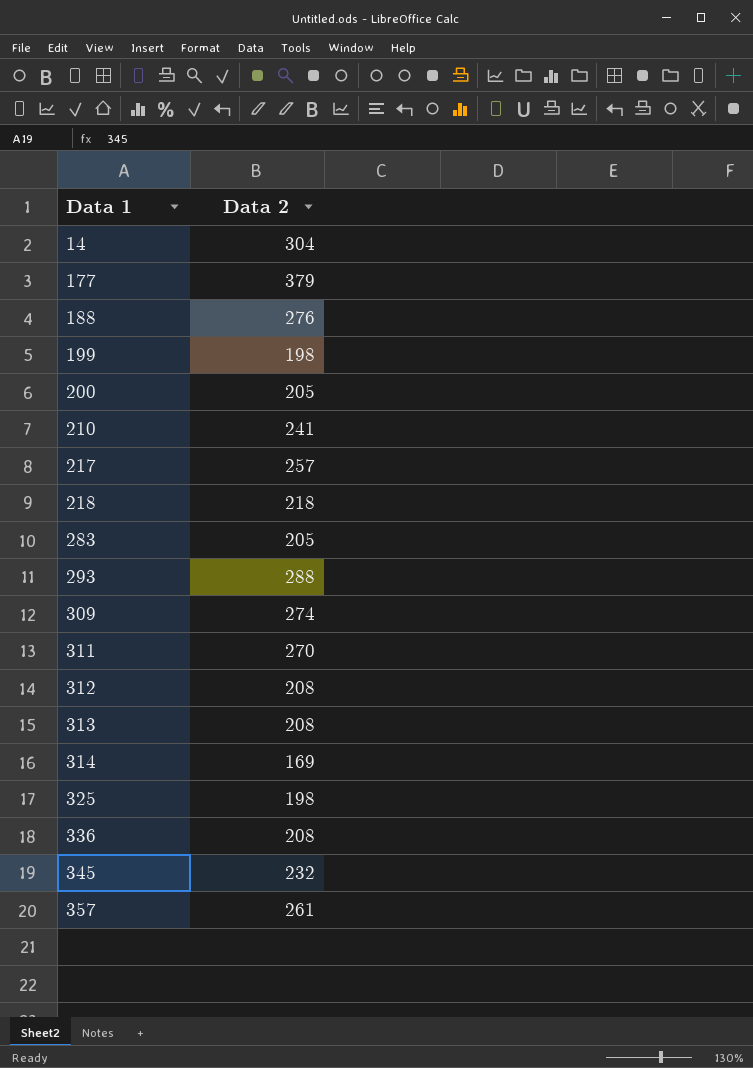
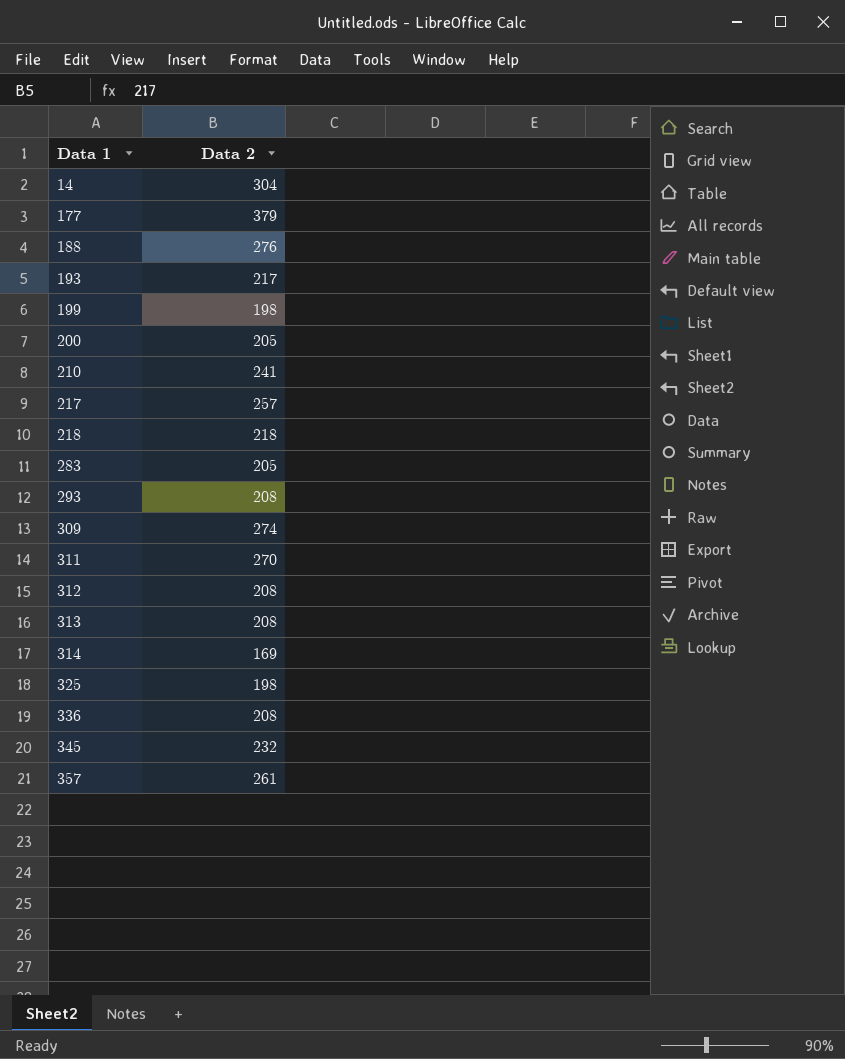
row 193: none -> 217
293 | Data 2: 288 -> 208

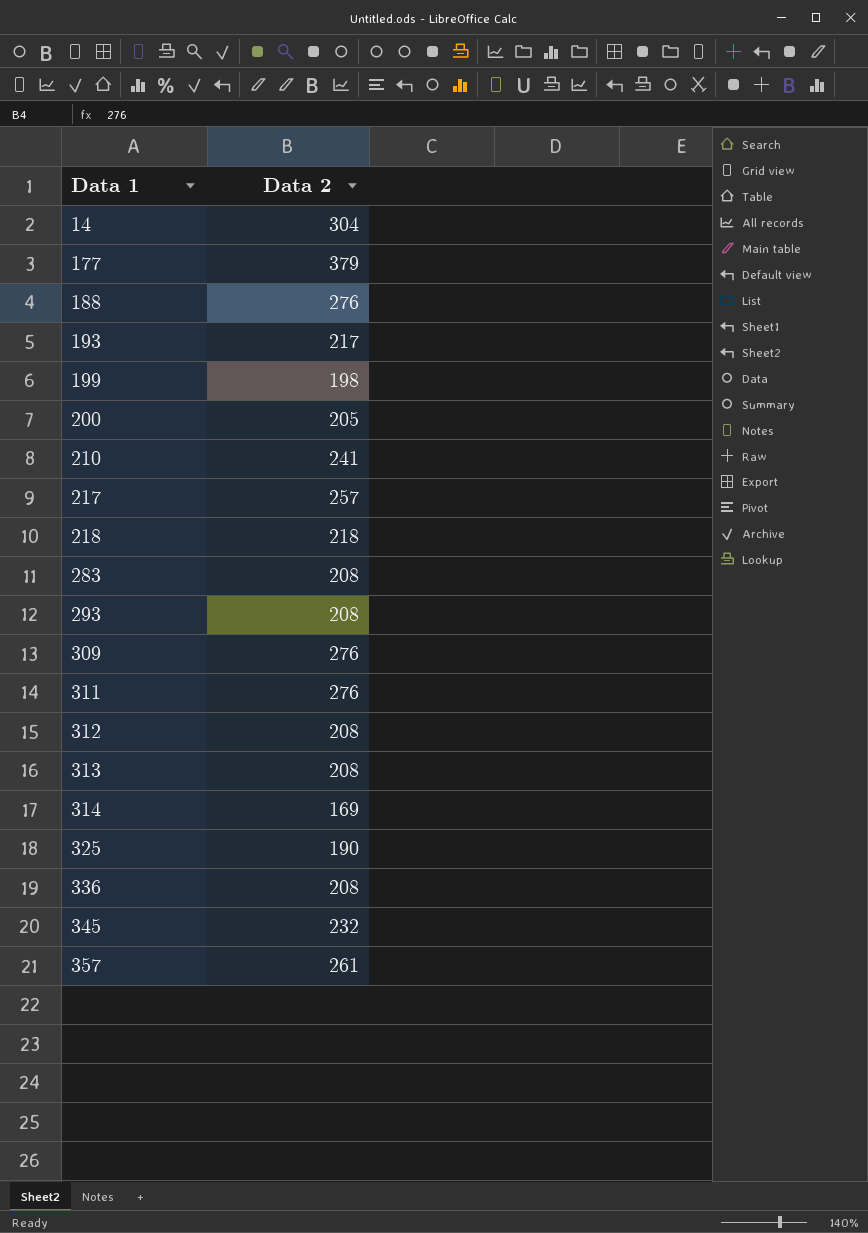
283 | Data 2: 205 -> 208
309 | Data 2: 274 -> 276
311 | Data 2: 270 -> 276
325 | Data 2: 198 -> 190

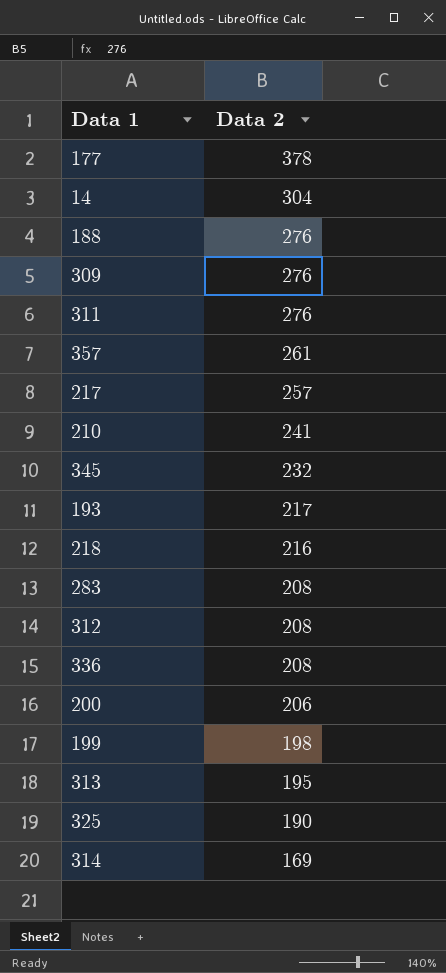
row order: Data 1 ascending -> Data 2 descending
row 293: 208 -> none
177 | Data 2: 379 -> 378
218 | Data 2: 218 -> 216
200 | Data 2: 205 -> 206
313 | Data 2: 208 -> 195

